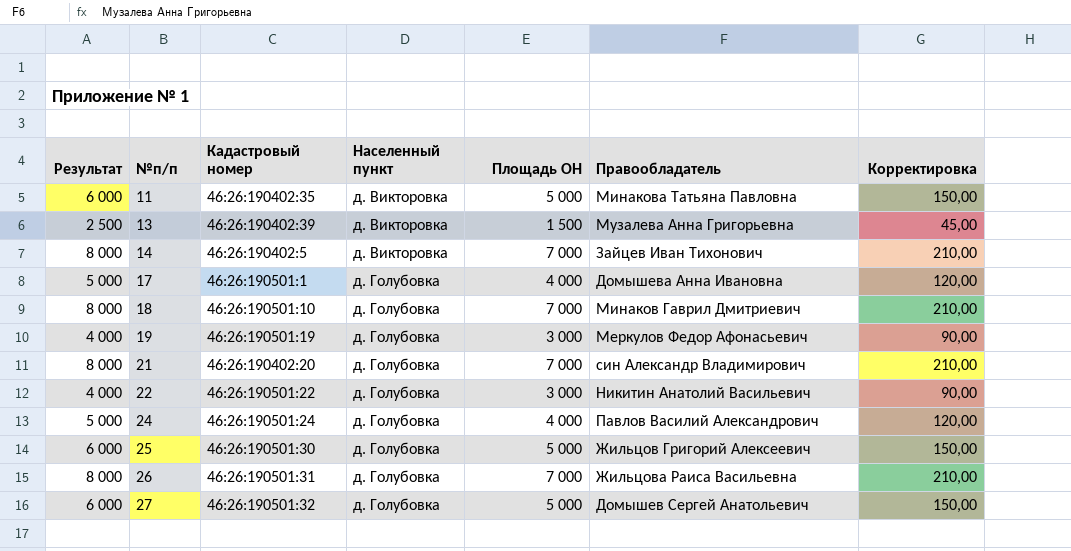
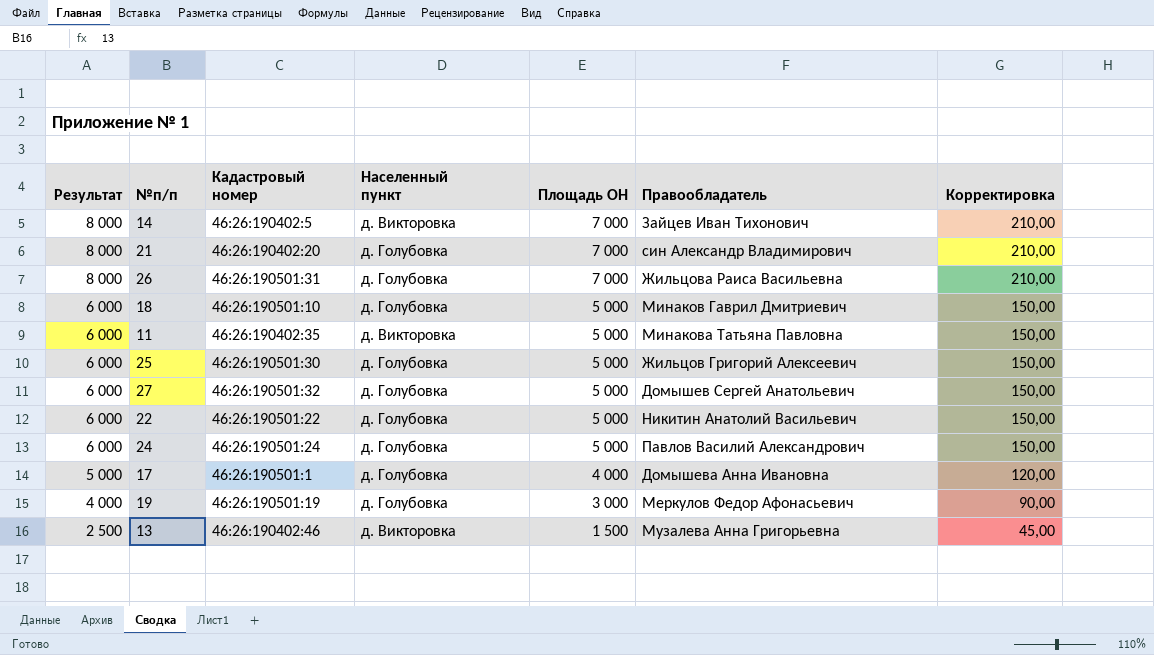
row order: №п/п ascending -> Результат descending
18 | Результат: 8 000 -> 6 000
18 | Площадь ОН: 7 000 -> 5 000
18 | Корректировка: 210,00 -> 150,00
22 | Результат: 4 000 -> 6 000
22 | Площадь ОН: 3 000 -> 5 000
22 | Корректировка: 90,00 -> 150,00
24 | Результат: 5 000 -> 6 000
24 | Площадь ОН: 4 000 -> 5 000
24 | Корректировка: 120,00 -> 150,00
13 | Кадастровый номер: 46:26:190402:39 -> 46:26:190402:46

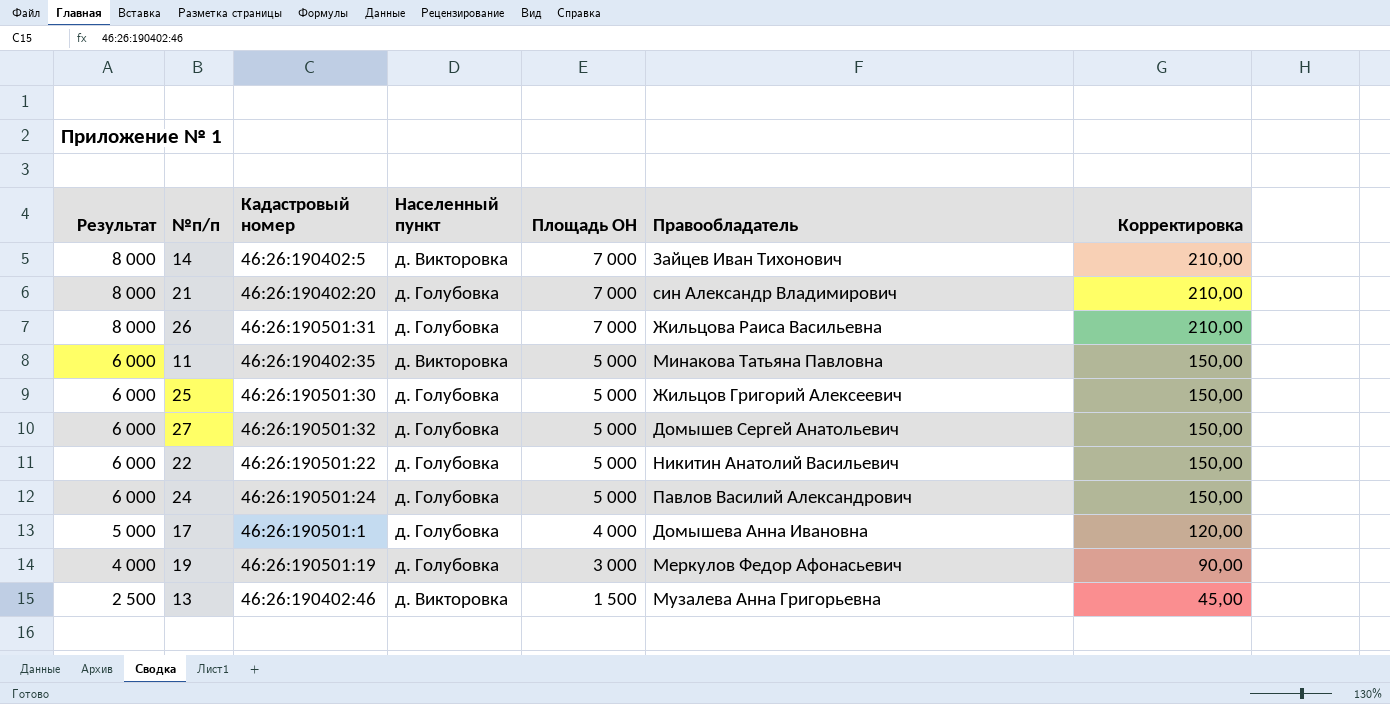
row 18: 6 000 | 46:26:190501:10 | д. Голубовка | 5 000 | Минаков Гаврил Дмитриевич | 150,00 -> none

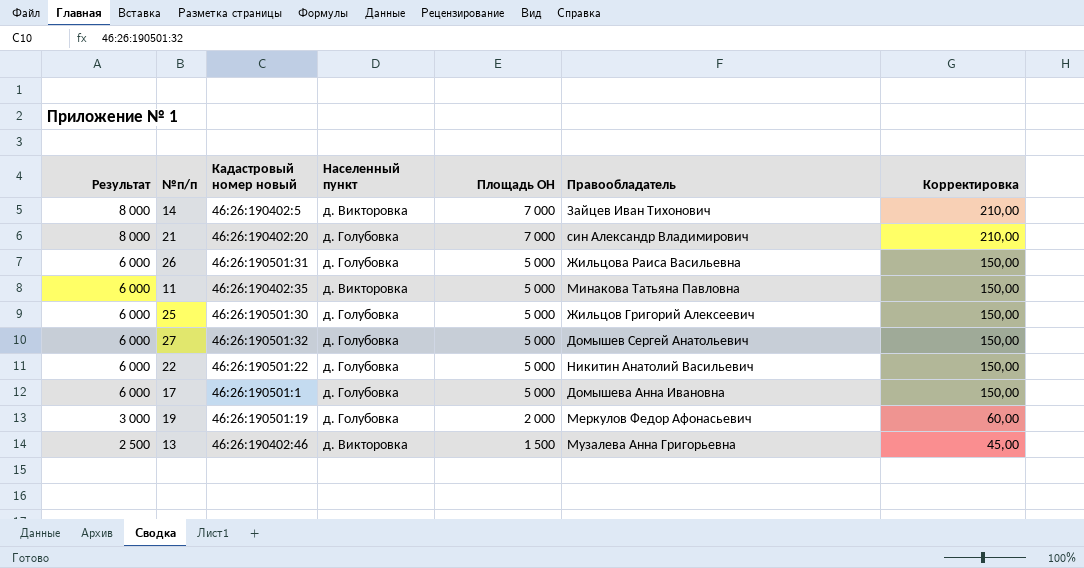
column name: Кадастровый номер -> Кадастровый номер новый
row 24: 6 000 | 46:26:190501:24 | д. Голубовка | 5 000 | Павлов Василий Александрович | 150,00 -> none
26 | Результат: 8 000 -> 6 000
26 | Площадь ОН: 7 000 -> 5 000
26 | Корректировка: 210,00 -> 150,00
17 | Результат: 5 000 -> 6 000
17 | Площадь ОН: 4 000 -> 5 000
17 | Корректировка: 120,00 -> 150,00
19 | Результат: 4 000 -> 3 000
19 | Площадь ОН: 3 000 -> 2 000
19 | Корректировка: 90,00 -> 60,00

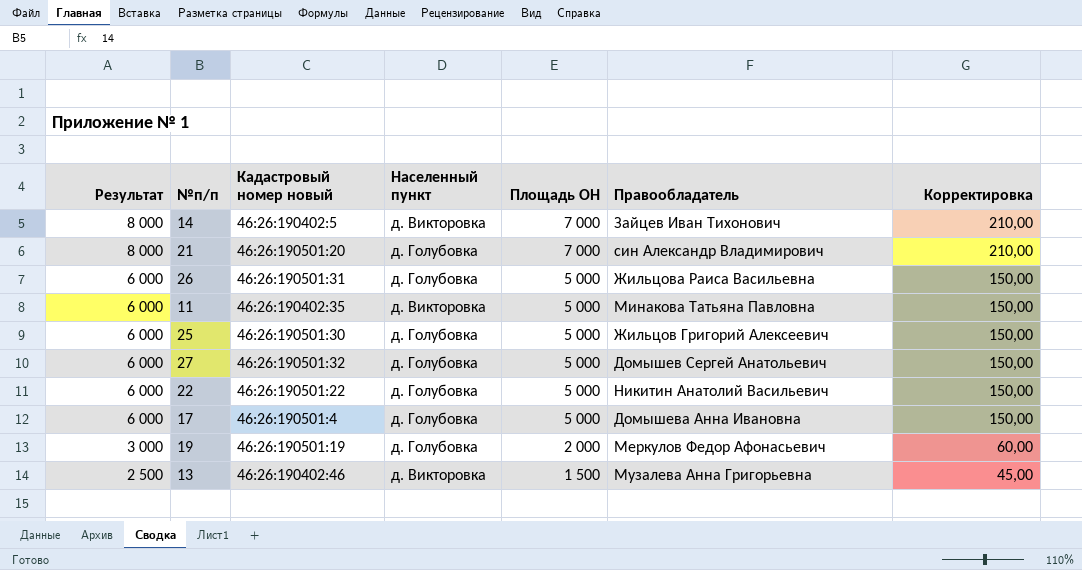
21 | Кадастровый номер новый: 46:26:190402:20 -> 46:26:190501:20
17 | Кадастровый номер новый: 46:26:190501:1 -> 46:26:190501:4

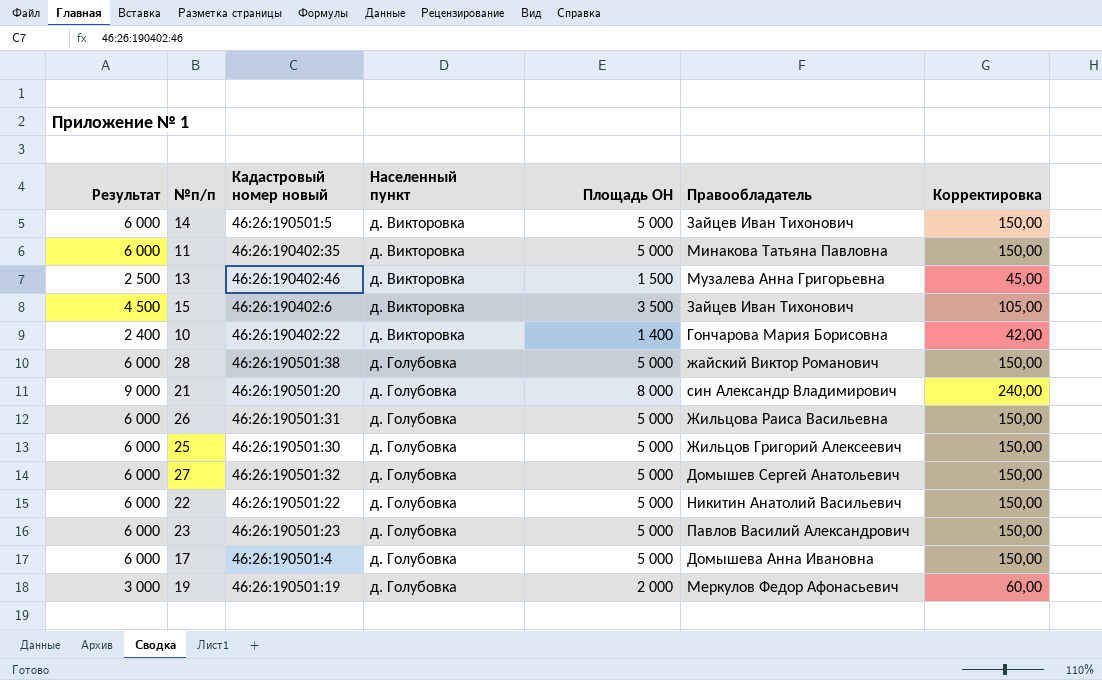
row order: Результат descending -> Населенный пункт ascending
14 | Результат: 8 000 -> 6 000
14 | Кадастровый номер новый: 46:26:190402:5 -> 46:26:190501:5
14 | Площадь ОН: 7 000 -> 5 000
14 | Корректировка: 210,00 -> 150,00
row 15: none -> 4 500 | 46:26:190402:6 | д. Викторовка | 3 500 | Зайцев Иван Тихонович | 105,00
row 10: none -> 2 400 | 46:26:190402:22 | д. Викторовка | 1 400 | Гончарова Мария Борисовна | 42,00
row 28: none -> 6 000 | 46:26:190501:38 | д. Голубовка | 5 000 | жайский Виктор Романович | 150,00
21 | Результат: 8 000 -> 9 000
21 | Площадь ОН: 7 000 -> 8 000
21 | Корректировка: 210,00 -> 240,00
row 23: none -> 6 000 | 46:26:190501:23 | д. Голубовка | 5 000 | Павлов Василий Александрович | 150,00

